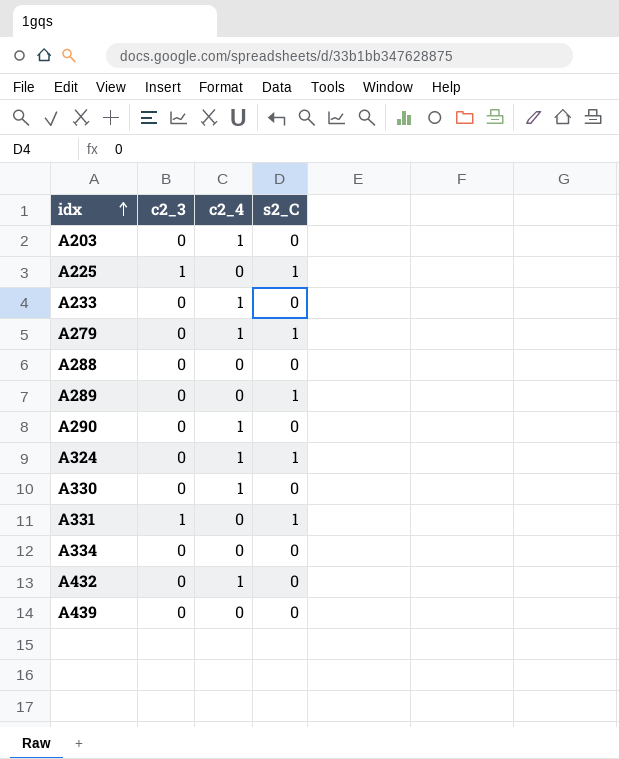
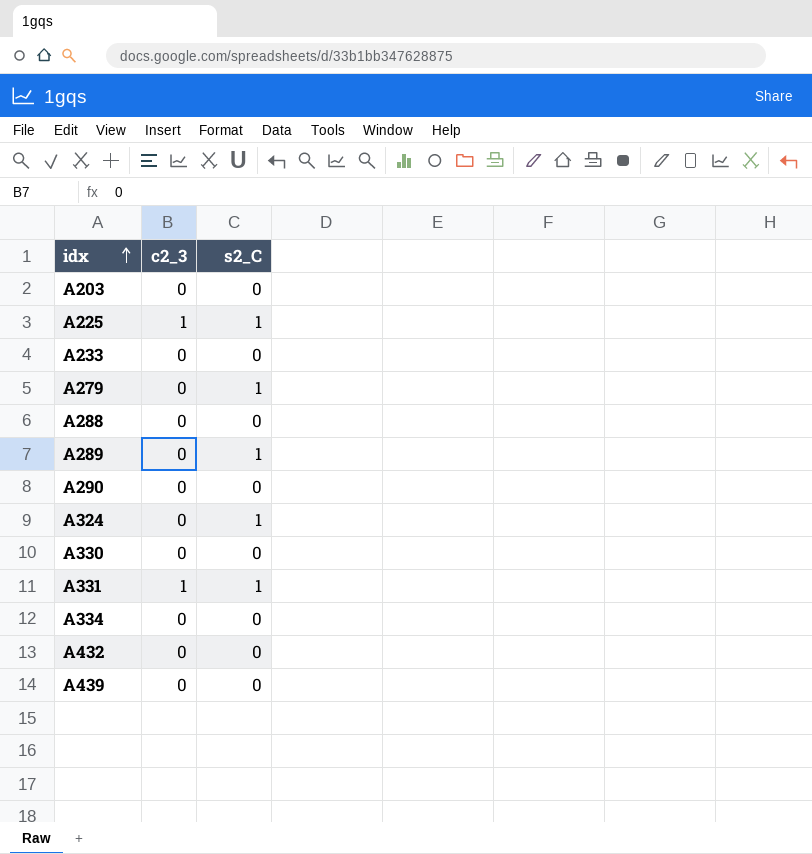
column c2_4 | position: 3 -> none

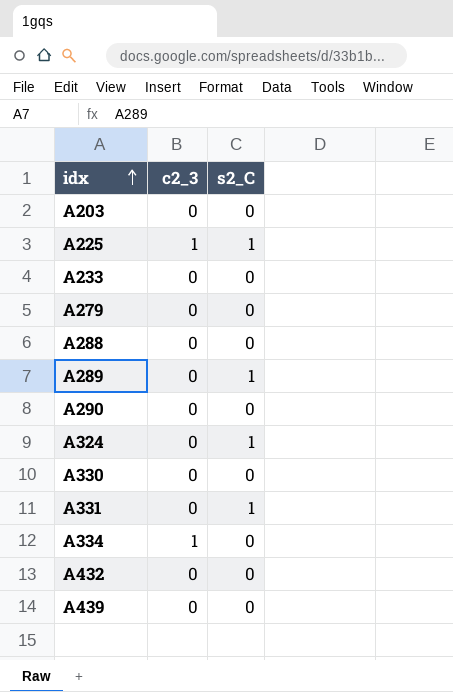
A279 | s2_C: 1 -> 0
A331 | c2_3: 1 -> 0
A334 | c2_3: 0 -> 1

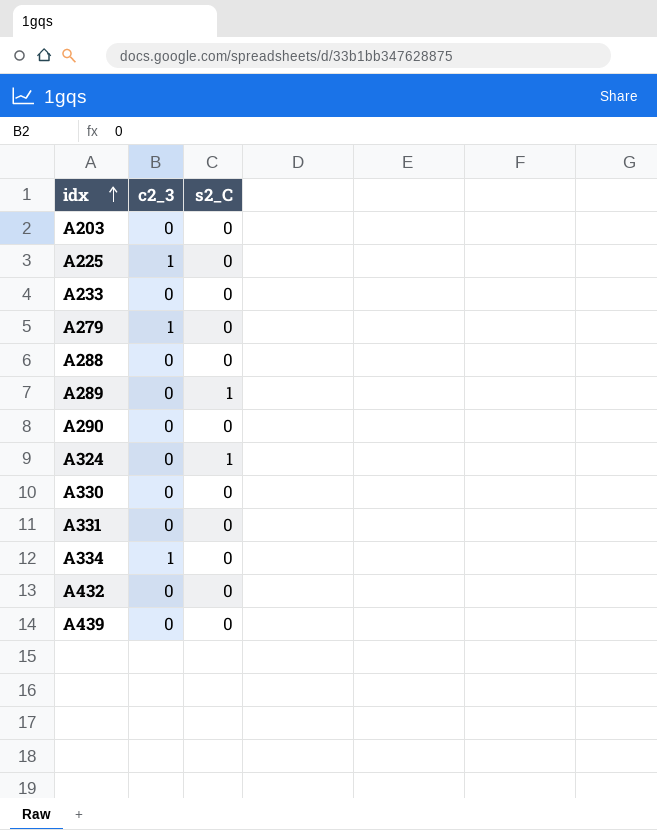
A225 | s2_C: 1 -> 0
A279 | c2_3: 0 -> 1
A331 | s2_C: 1 -> 0

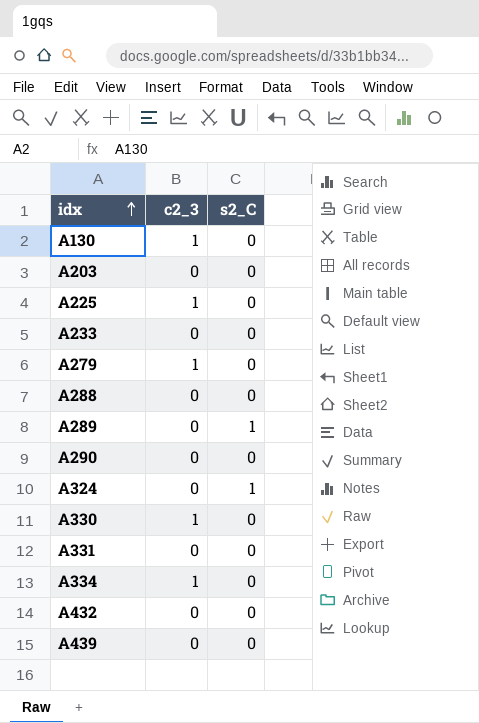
row A130: none -> 1 | 0
A330 | c2_3: 0 -> 1

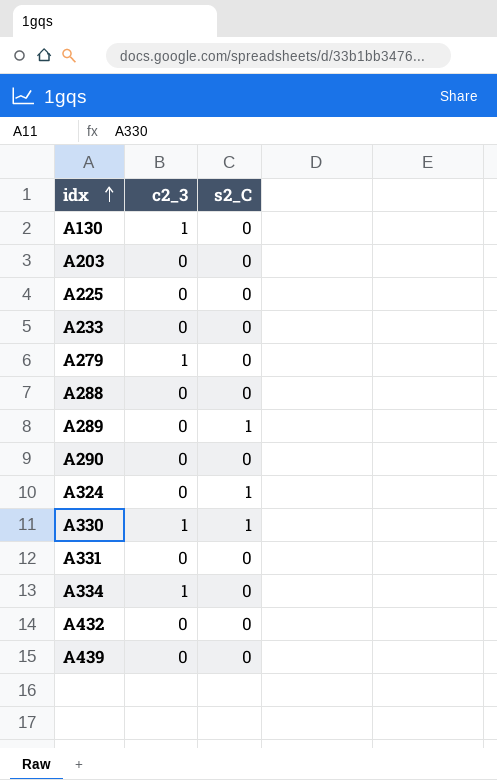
A225 | c2_3: 1 -> 0
A330 | s2_C: 0 -> 1

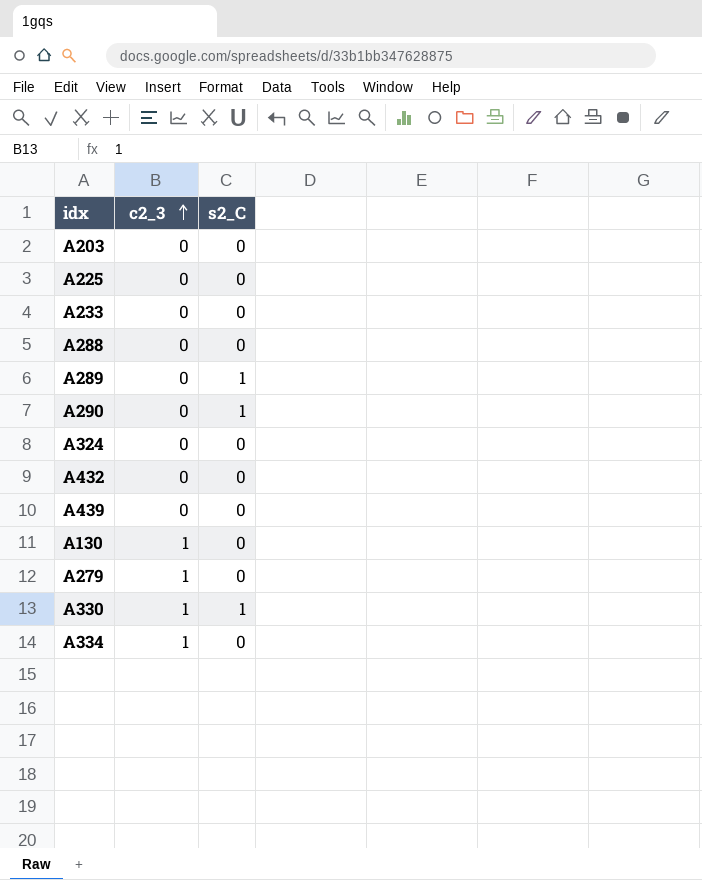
row order: idx ascending -> c2_3 ascending
row A331: 0 | 0 -> none
A290 | s2_C: 0 -> 1
A324 | s2_C: 1 -> 0

